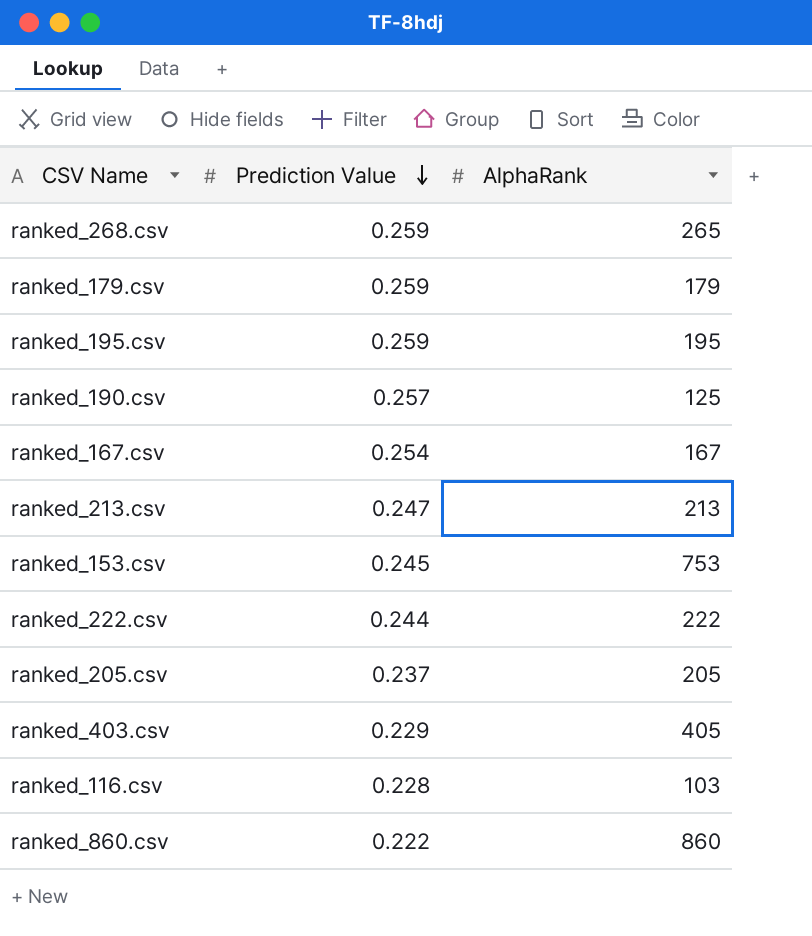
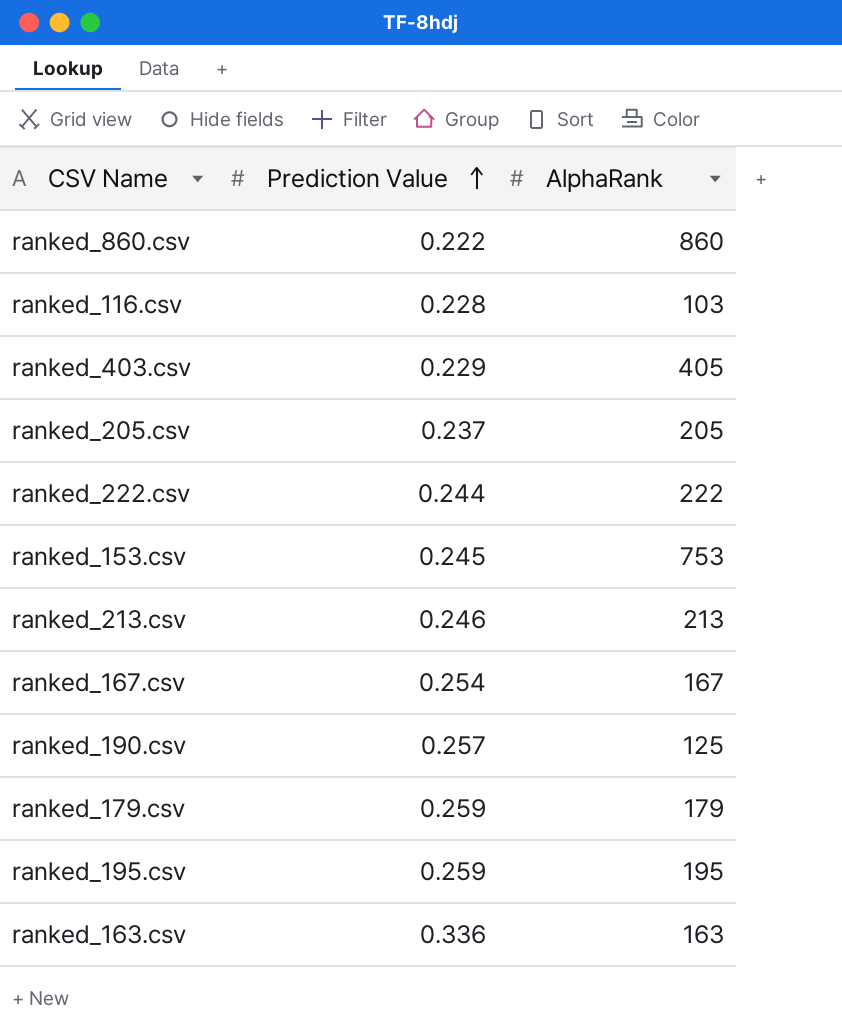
row order: Prediction Value descending -> Prediction Value ascending
row ranked_268.csv: 0.259 | 265 -> none
ranked_213.csv | Prediction Value: 0.247 -> 0.246
row ranked_163.csv: none -> 0.336 | 163

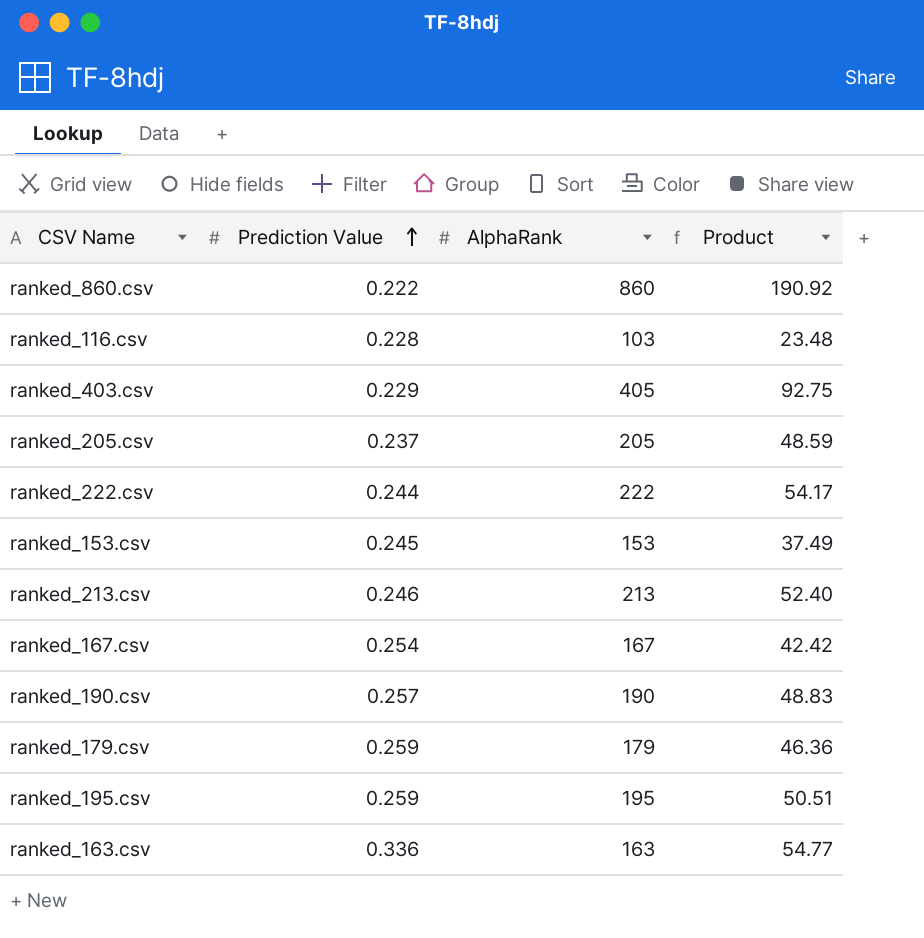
column Product | formula: none -> [Prediction Value] * [AlphaRank]
ranked_153.csv | AlphaRank: 753 -> 153
ranked_190.csv | AlphaRank: 125 -> 190

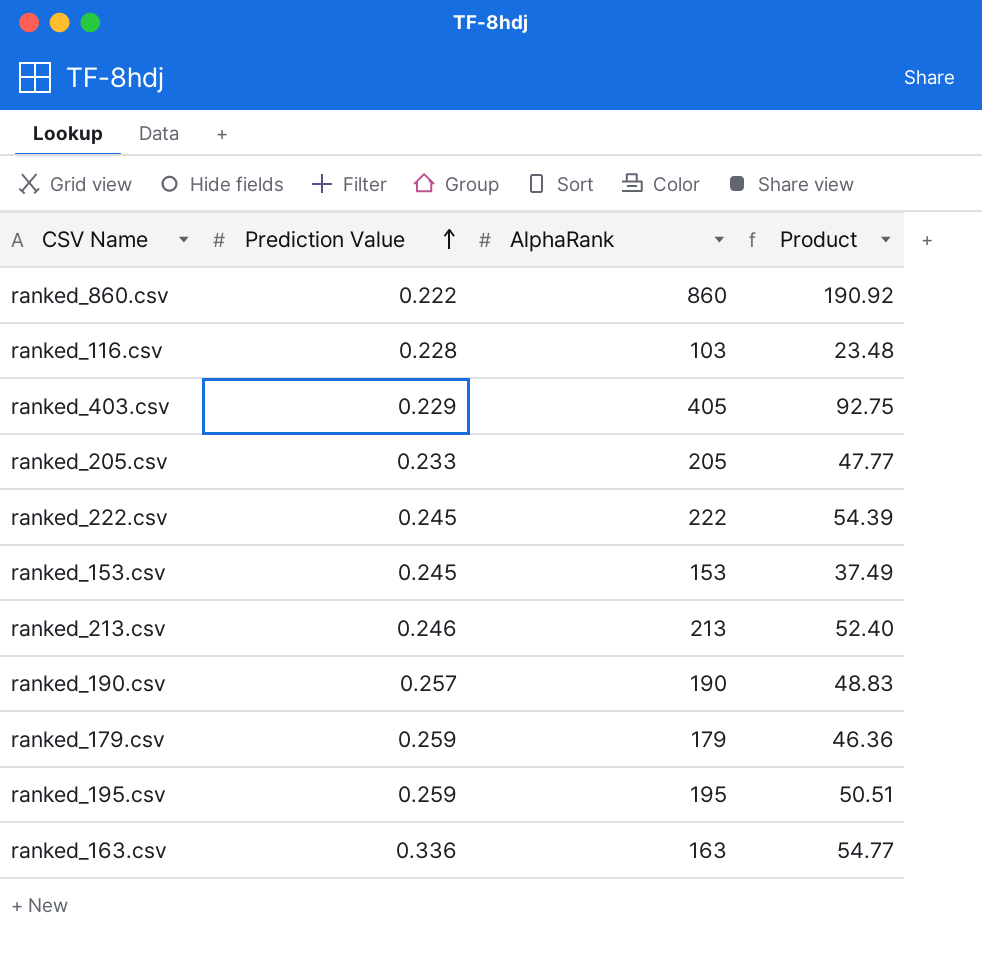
row ranked_167.csv: 0.254 | 167 | 42.42 -> none
ranked_205.csv | Prediction Value: 0.237 -> 0.233
ranked_205.csv | Product: 48.59 -> 47.77
ranked_222.csv | Prediction Value: 0.244 -> 0.245
ranked_222.csv | Product: 54.17 -> 54.39

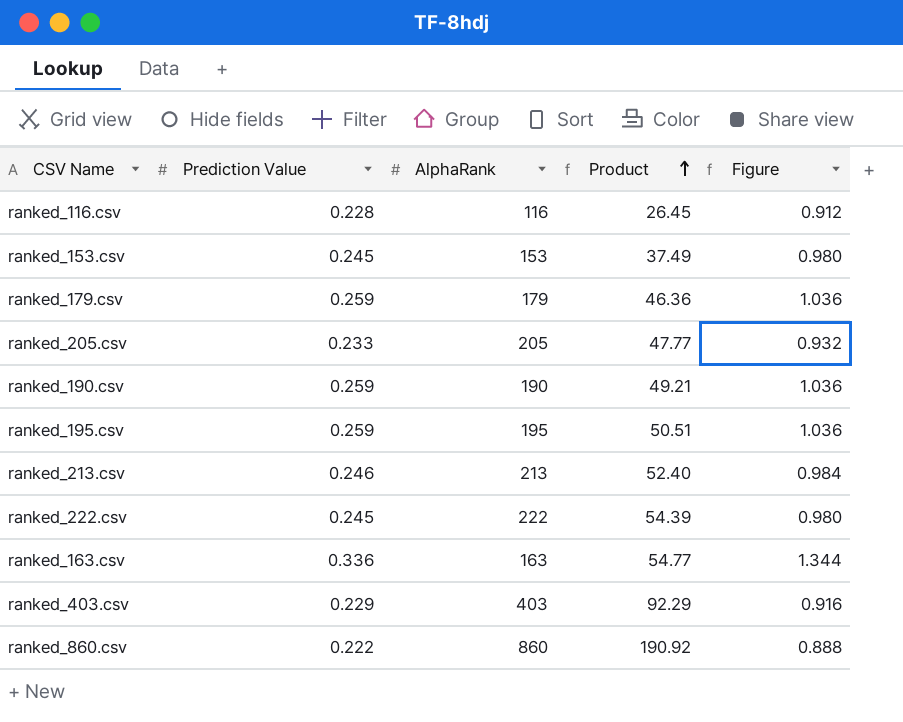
row order: Prediction Value ascending -> Product ascending
column Figure | formula: none -> [Prediction Value] * 4
ranked_116.csv | AlphaRank: 103 -> 116
ranked_116.csv | Product: 23.48 -> 26.45
ranked_190.csv | Prediction Value: 0.257 -> 0.259
ranked_190.csv | Product: 48.83 -> 49.21
ranked_403.csv | AlphaRank: 405 -> 403
ranked_403.csv | Product: 92.75 -> 92.29

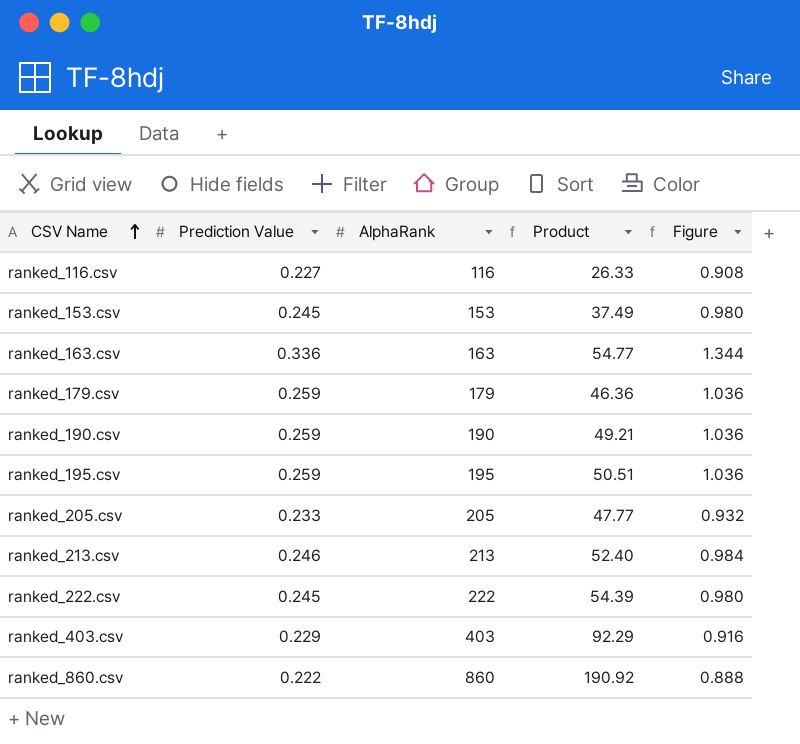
row order: Product ascending -> CSV Name ascending
ranked_116.csv | Prediction Value: 0.228 -> 0.227
ranked_116.csv | Product: 26.45 -> 26.33
ranked_116.csv | Figure: 0.912 -> 0.908

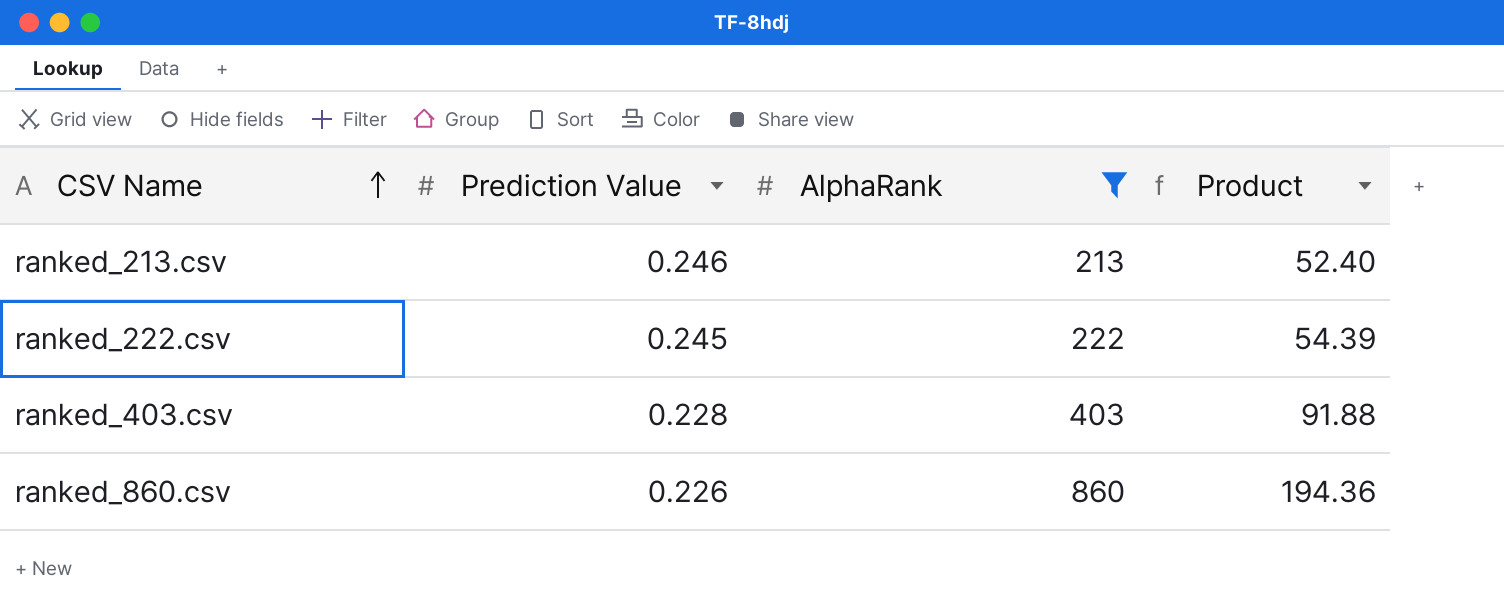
filter: none -> AlphaRank >= 213
column Figure | formula: [Prediction Value] * 4 -> none
ranked_403.csv | Prediction Value: 0.229 -> 0.228
ranked_403.csv | Product: 92.29 -> 91.88
ranked_860.csv | Prediction Value: 0.222 -> 0.226
ranked_860.csv | Product: 190.92 -> 194.36

